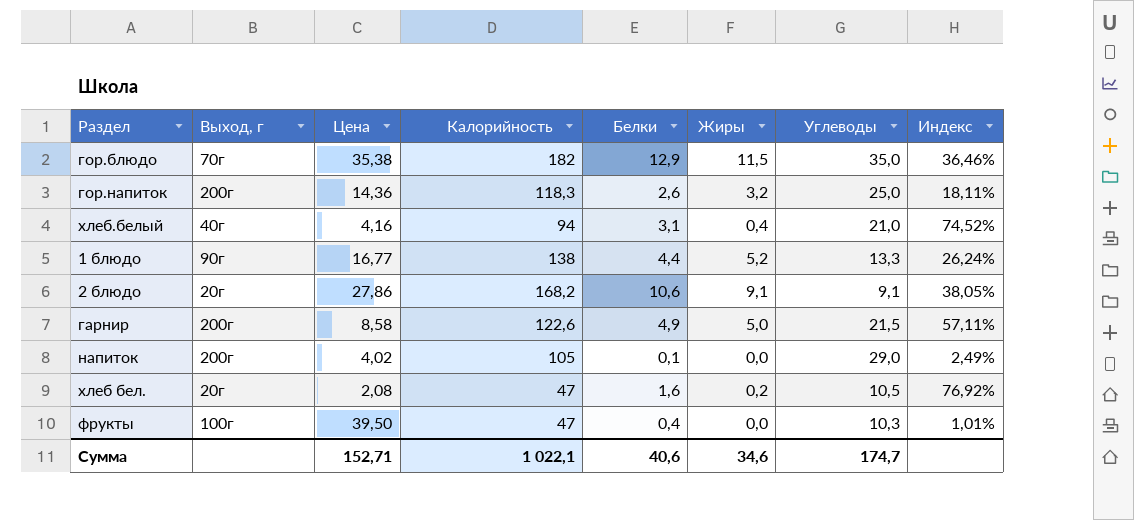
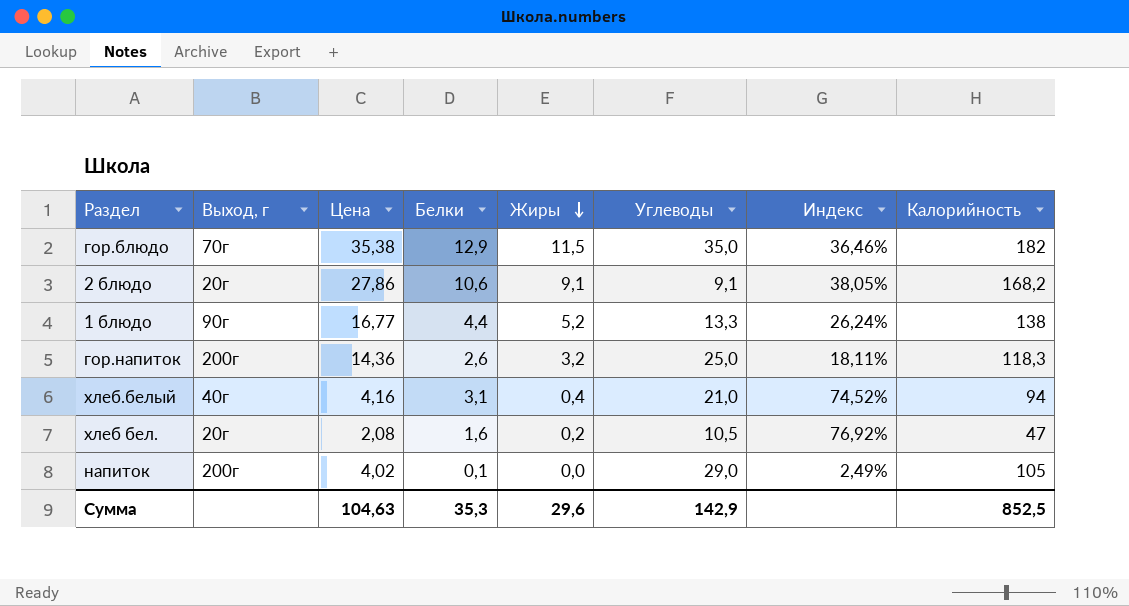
row order: none -> Жиры descending
column Калорийность | position: 4 -> 8
row гарнир: 200г | 8,58 | 122,6 | 4,9 | 5,0 | 21,5 | 57,11% -> none
row фрукты: 100г | 39,50 | 47 | 0,4 | 0,0 | 10,3 | 1,01% -> none
Сумма | Цена: 152,71 -> 104,63
Сумма | Белки: 40,6 -> 35,3
Сумма | Жиры: 34,6 -> 29,6
Сумма | Углеводы: 174,7 -> 142,9
Сумма | Калорийность: 1 022,1 -> 852,5

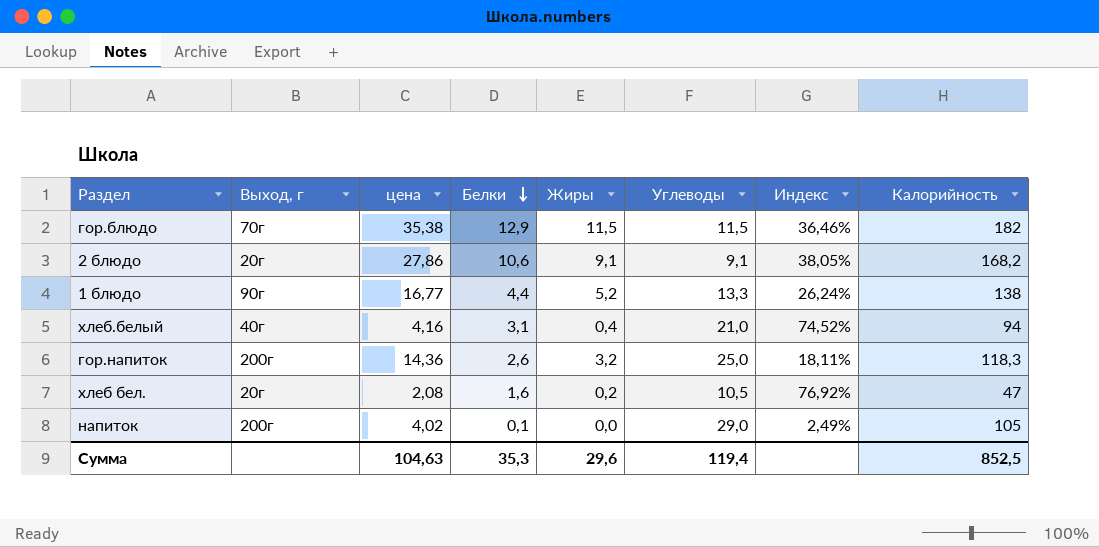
row order: Жиры descending -> Белки descending
column name: Цена -> цена
гор.блюдо | Углеводы: 35,0 -> 11,5
Сумма | Углеводы: 142,9 -> 119,4

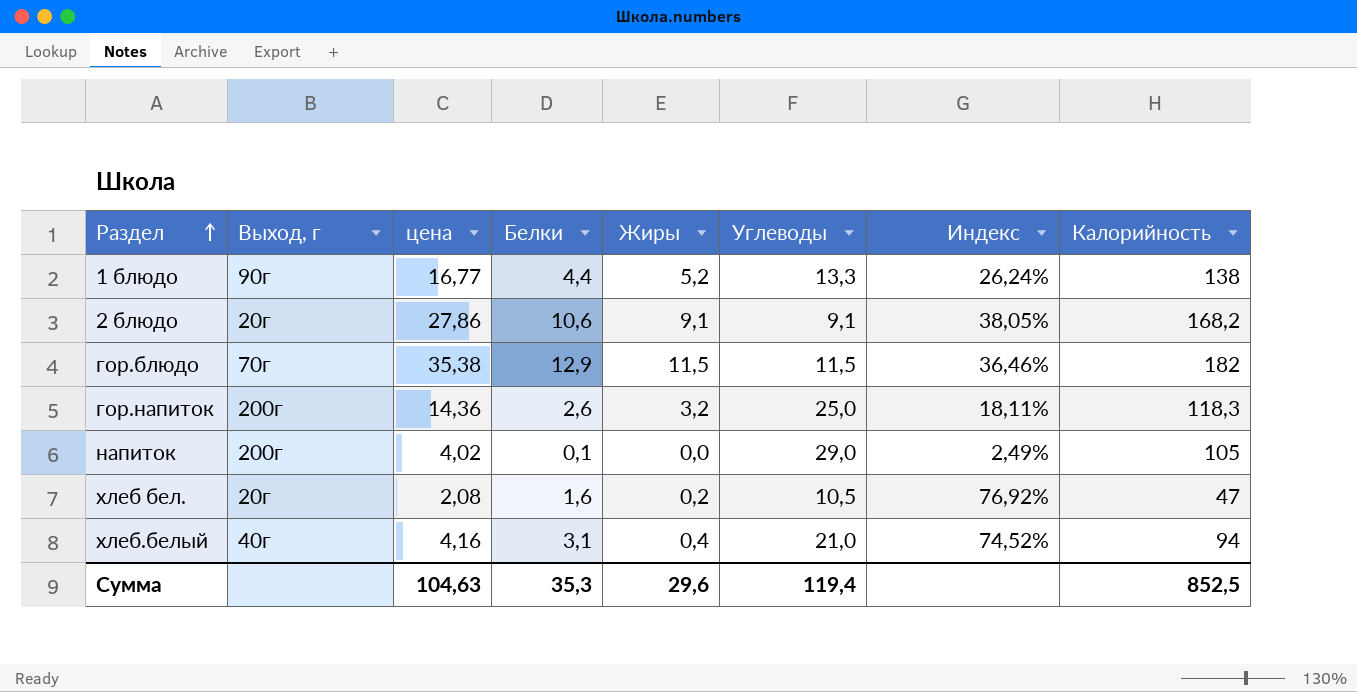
row order: Белки descending -> Раздел ascending

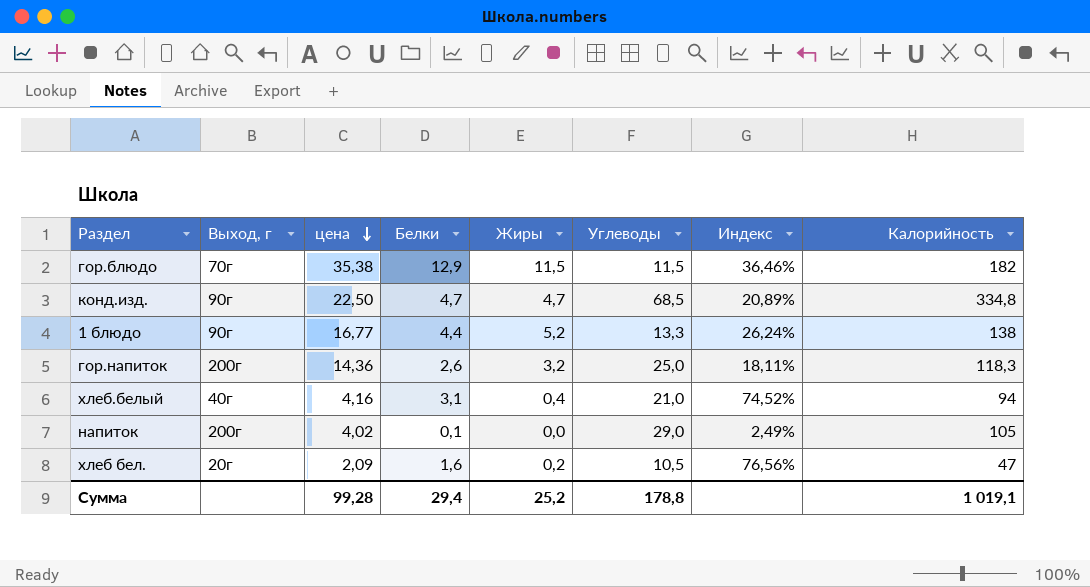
row order: Раздел ascending -> цена descending
row 2 блюдо: 20г | 27,86 | 10,6 | 9,1 | 9,1 | 38,05% | 168,2 -> none
row конд.изд.: none -> 90г | 22,50 | 4,7 | 4,7 | 68,5 | 20,89% | 334,8
хлеб бел. | цена: 2,08 -> 2,09
хлеб бел. | Индекс: 76,92% -> 76,56%
Сумма | цена: 104,63 -> 99,28
Сумма | Белки: 35,3 -> 29,4
Сумма | Жиры: 29,6 -> 25,2
Сумма | Углеводы: 119,4 -> 178,8
Сумма | Калорийность: 852,5 -> 1 019,1

